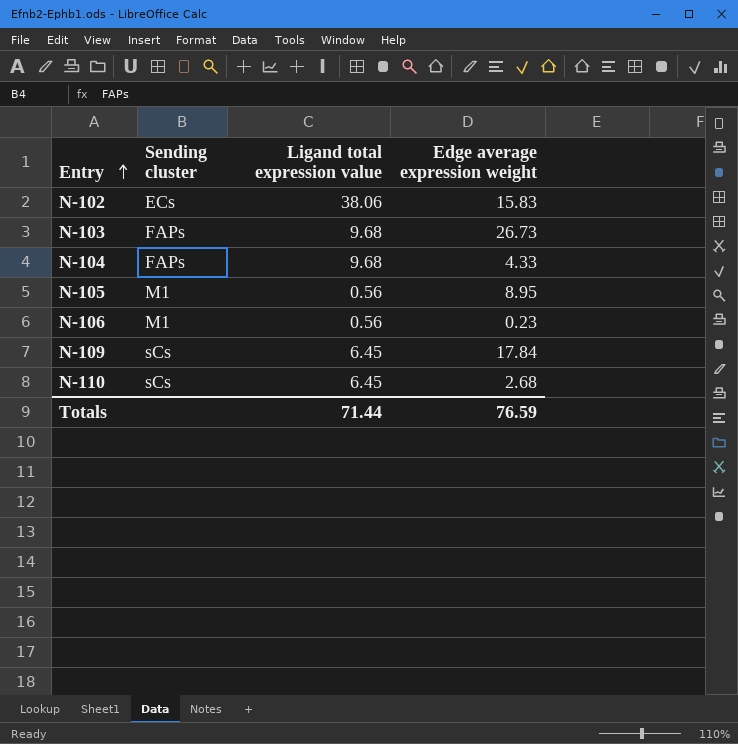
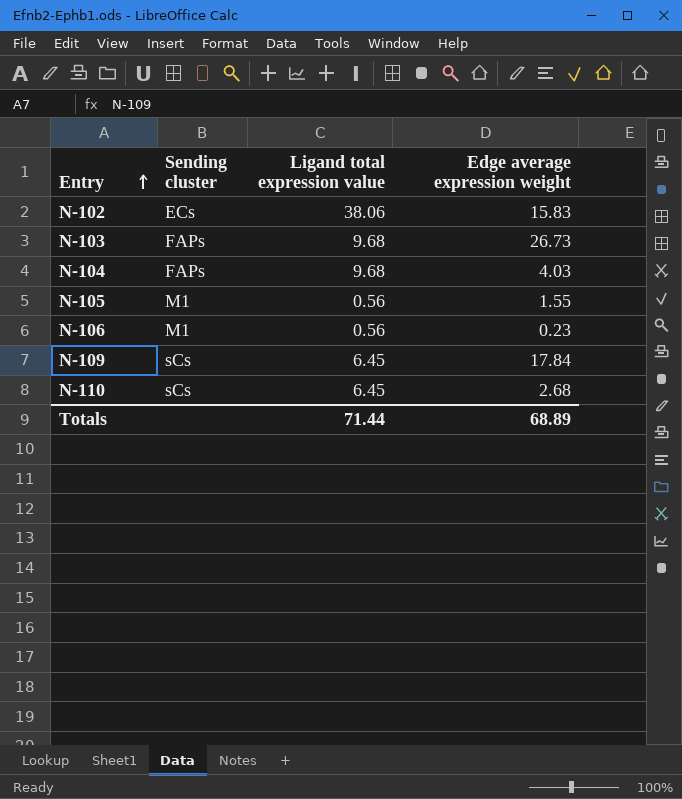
N-104 | Edge average expression weight: 4.33 -> 4.03
N-105 | Edge average expression weight: 8.95 -> 1.55
Totals | Edge average expression weight: 76.59 -> 68.89

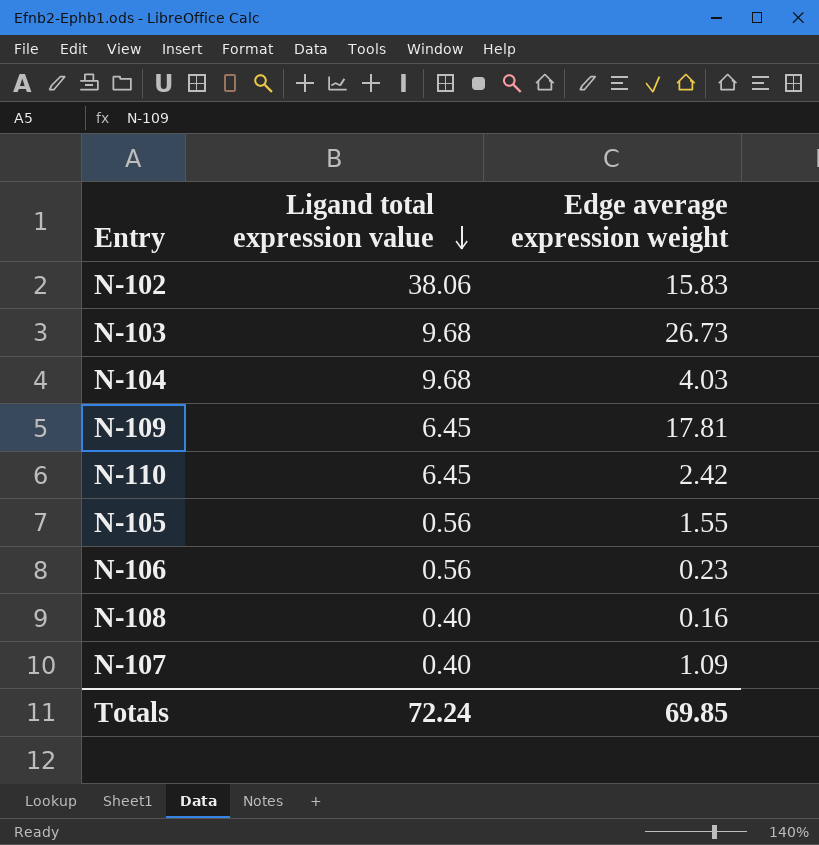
row order: Entry ascending -> Ligand total expression value descending
column Sending cluster | position: 2 -> none
N-109 | Edge average expression weight: 17.84 -> 17.81
N-110 | Edge average expression weight: 2.68 -> 2.42
row N-108: none -> 0.40 | 0.16
row N-107: none -> 0.40 | 1.09
Totals | Ligand total expression value: 71.44 -> 72.24
Totals | Edge average expression weight: 68.89 -> 69.85

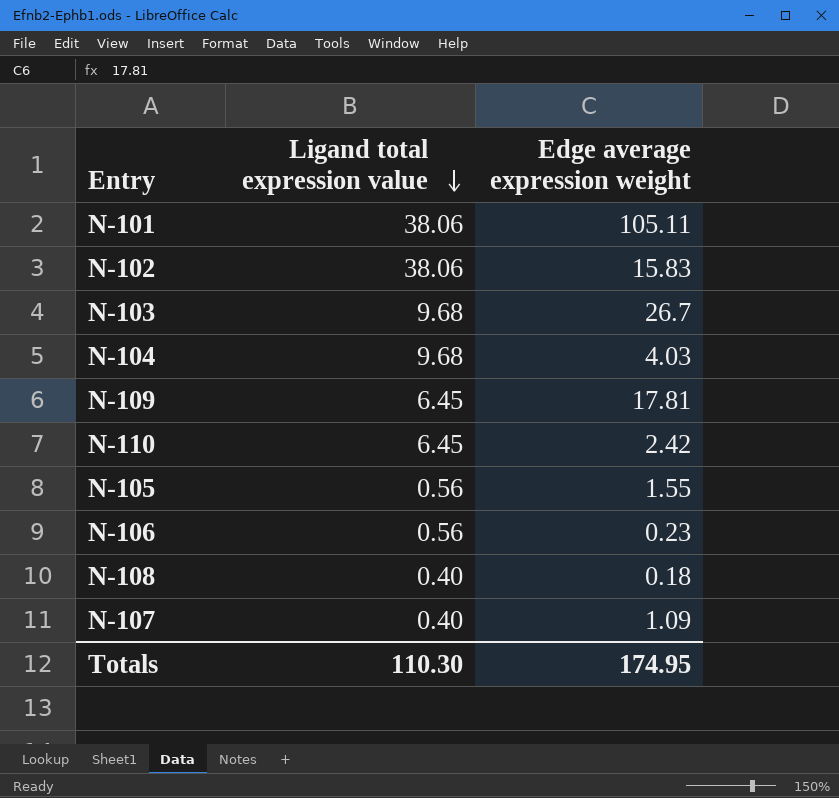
row N-101: none -> 38.06 | 105.11
N-103 | Edge average expression weight: 26.73 -> 26.7
N-108 | Edge average expression weight: 0.16 -> 0.18
Totals | Ligand total expression value: 72.24 -> 110.30
Totals | Edge average expression weight: 69.85 -> 174.95

